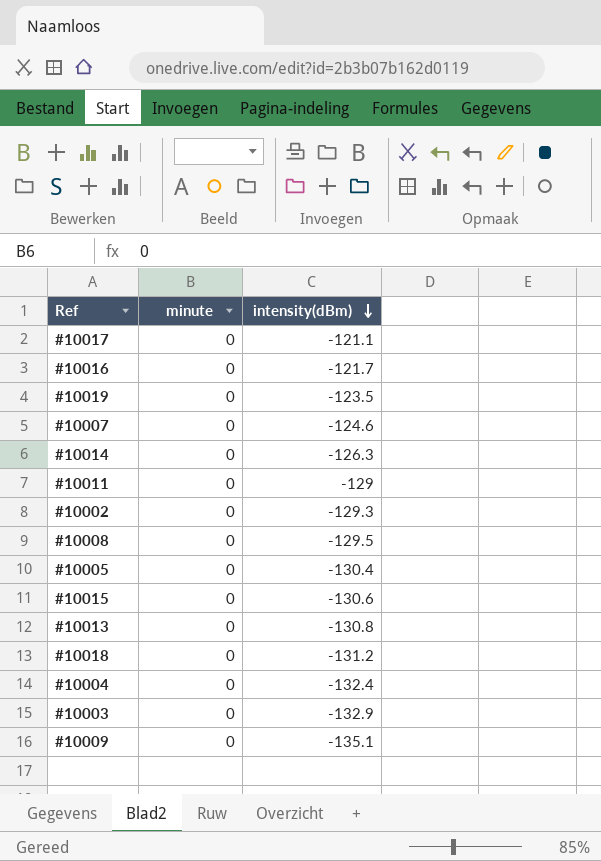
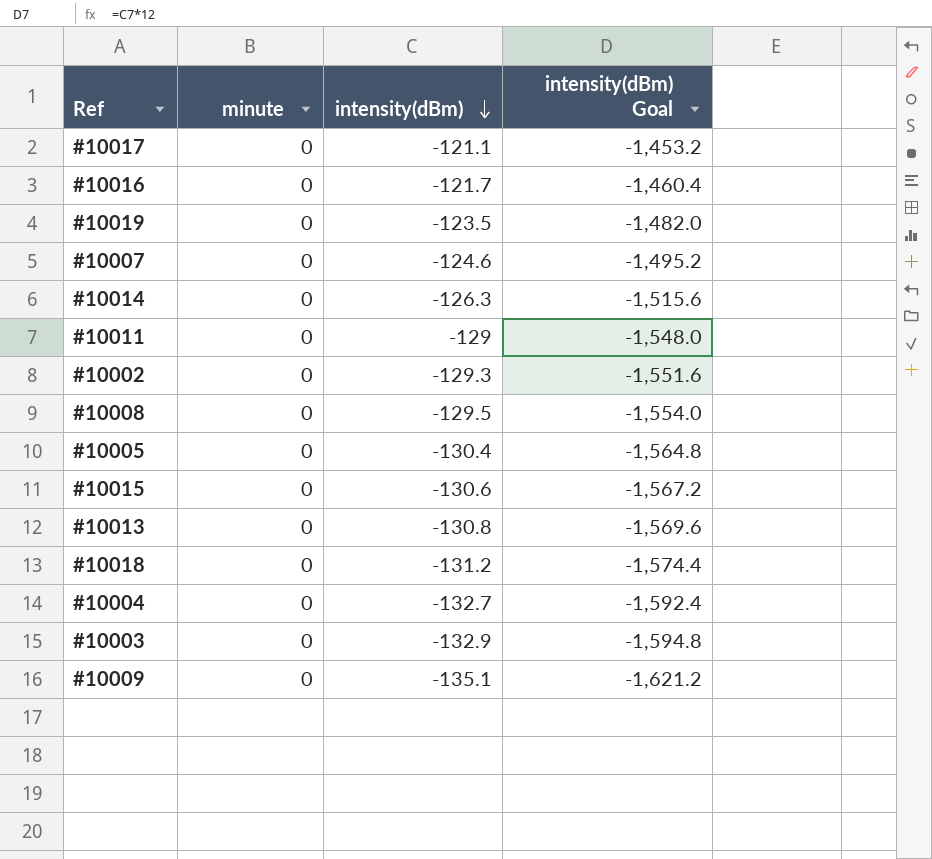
column intensity(dBm) Goal | formula: none -> [intensity(dBm)] * 12
#10004 | intensity(dBm): -132.4 -> -132.7

